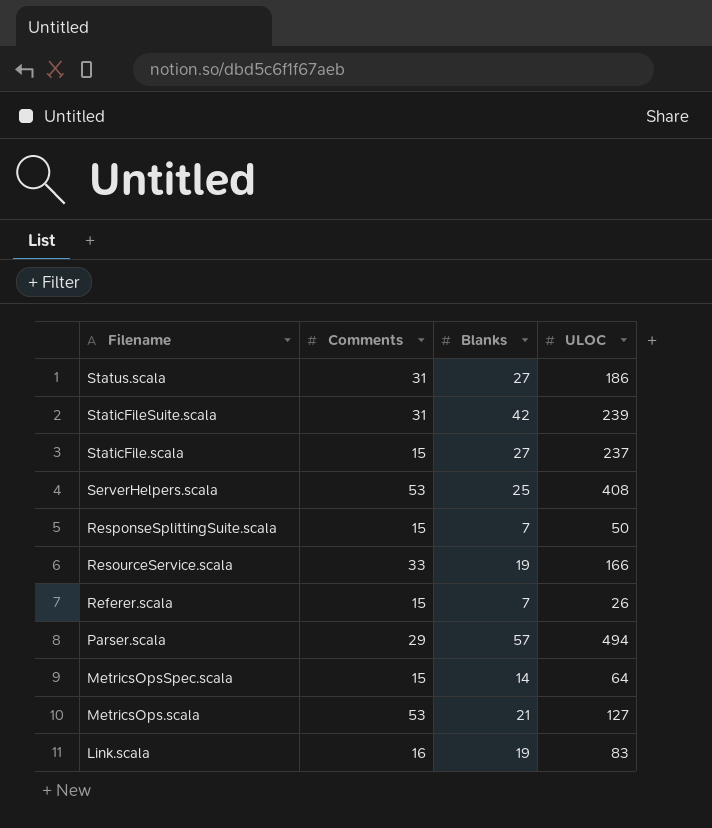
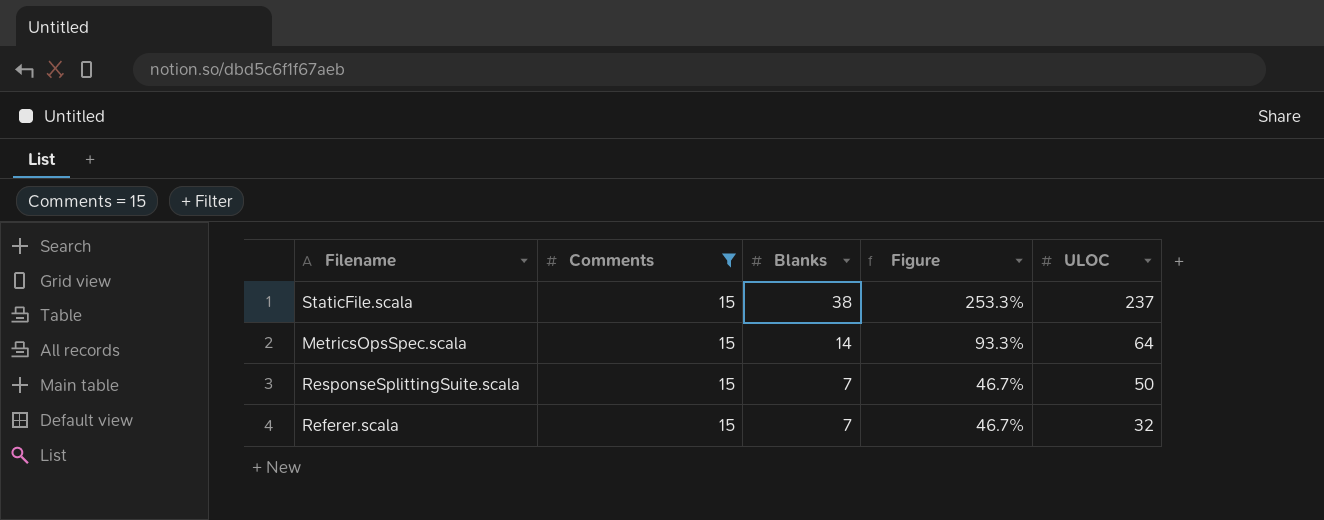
filter: none -> Comments = 15
row order: Filename descending -> Blanks descending
column Figure | formula: none -> [Blanks] / [Comments]
StaticFile.scala | Blanks: 27 -> 38
Referer.scala | ULOC: 26 -> 32

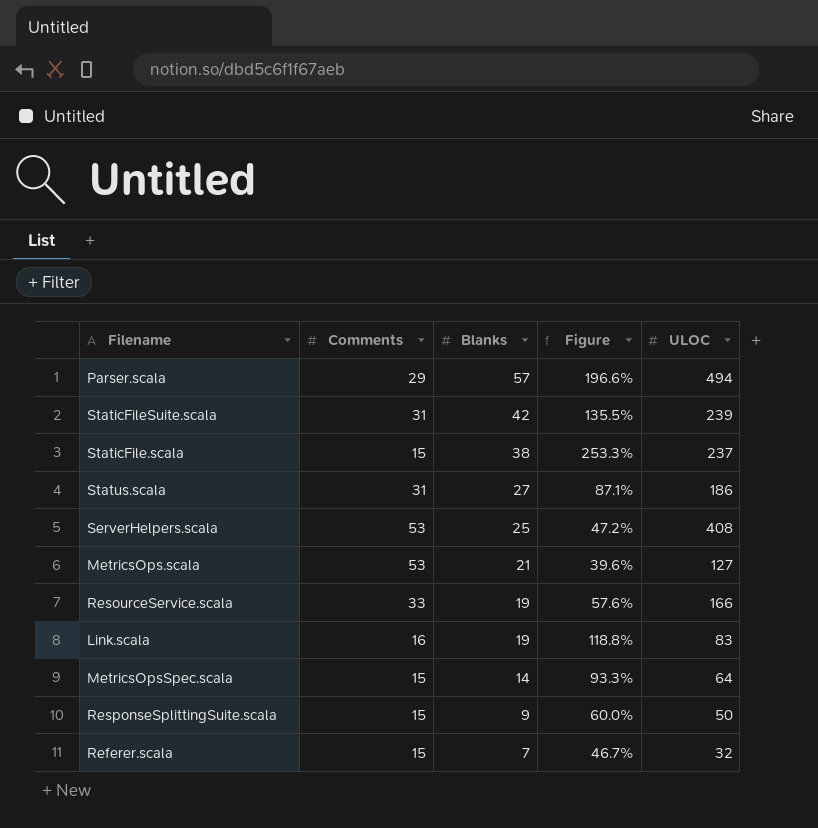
filter: Comments = 15 -> none
ResponseSplittingSuite.scala | Blanks: 7 -> 9
ResponseSplittingSuite.scala | Figure: 46.7% -> 60.0%

